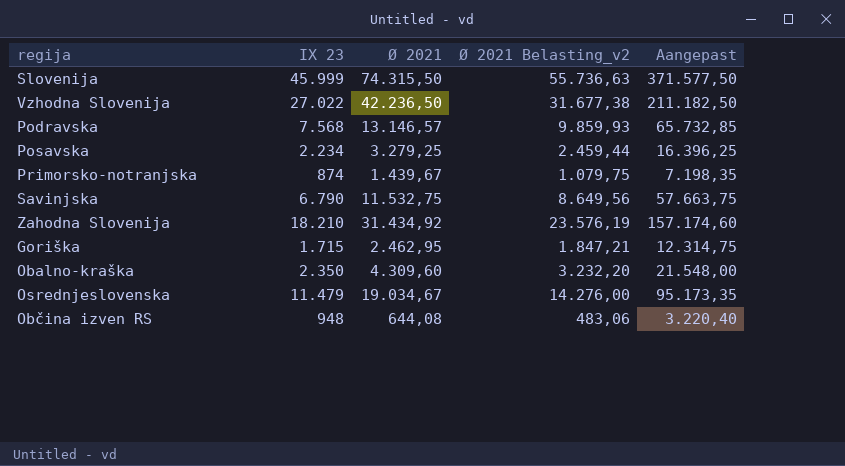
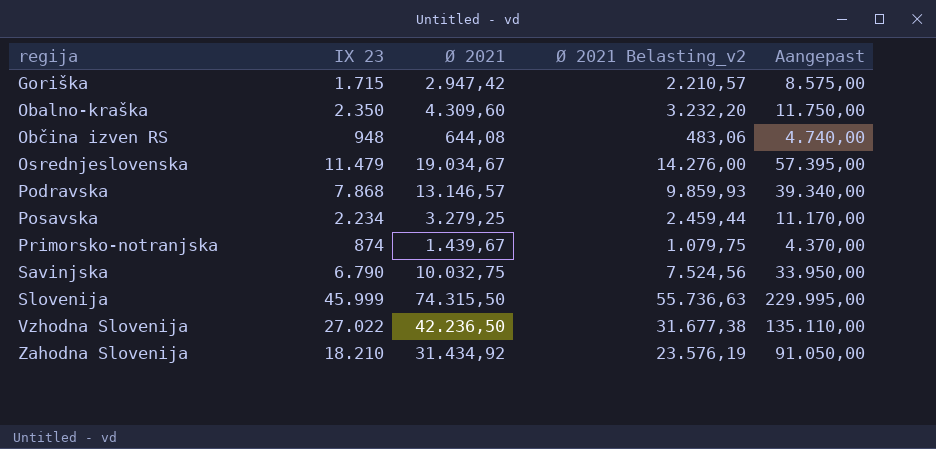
row order: none -> regija ascending
column Aangepast | formula: [Ø 2021] * 5 -> [IX 23] * 5
Goriška | Ø 2021: 2.462,95 -> 2.947,42
Goriška | Ø 2021 Belasting_v2: 1.847,21 -> 2.210,57
Podravska | IX 23: 7.568 -> 7.868
Savinjska | Ø 2021: 11.532,75 -> 10.032,75
Savinjska | Ø 2021 Belasting_v2: 8.649,56 -> 7.524,56

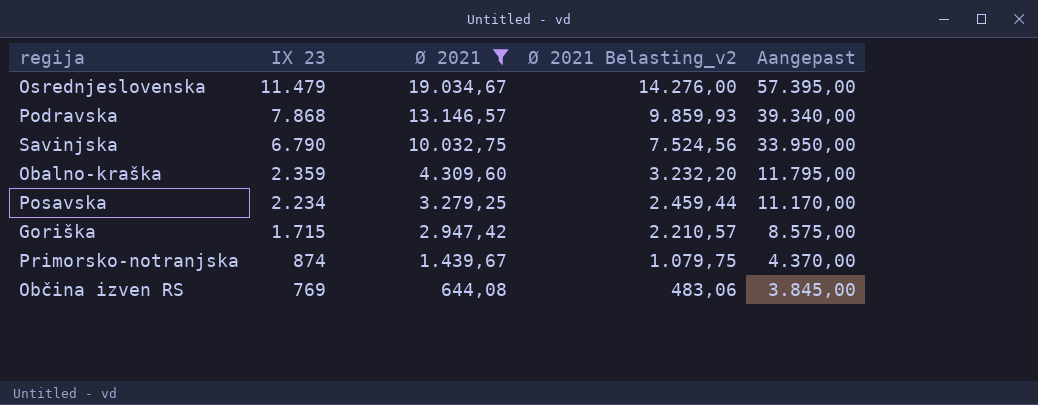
filter: none -> Ø 2021 <= 19.034,67
row order: regija ascending -> IX 23 descending
Obalno-kraška | IX 23: 2.350 -> 2.359
Obalno-kraška | Aangepast: 11.750,00 -> 11.795,00
Občina izven RS | IX 23: 948 -> 769
Občina izven RS | Aangepast: 4.740,00 -> 3.845,00

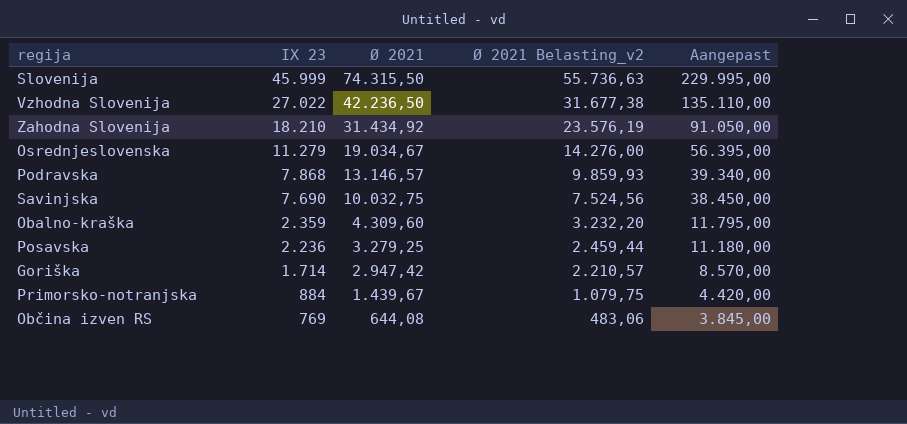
filter: Ø 2021 <= 19.034,67 -> none
Osrednjeslovenska | IX 23: 11.479 -> 11.279
Osrednjeslovenska | Aangepast: 57.395,00 -> 56.395,00
Savinjska | IX 23: 6.790 -> 7.690
Savinjska | Aangepast: 33.950,00 -> 38.450,00
Posavska | IX 23: 2.234 -> 2.236
Posavska | Aangepast: 11.170,00 -> 11.180,00
Goriška | IX 23: 1.715 -> 1.714
Goriška | Aangepast: 8.575,00 -> 8.570,00
Primorsko-notranjska | IX 23: 874 -> 884
Primorsko-notranjska | Aangepast: 4.370,00 -> 4.420,00

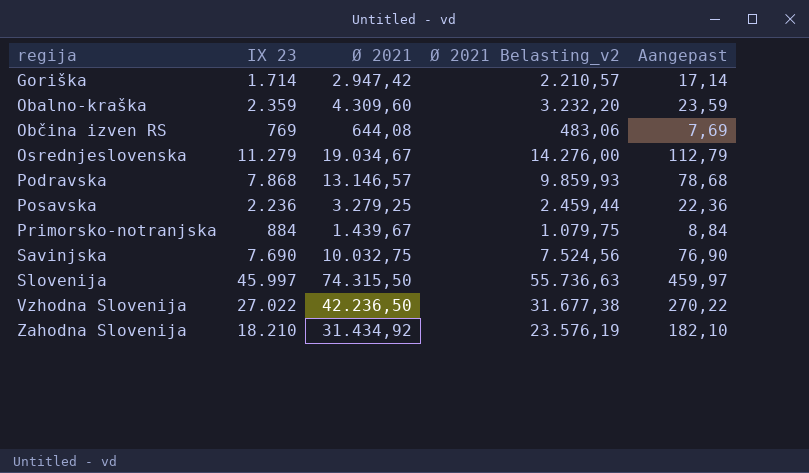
row order: IX 23 descending -> regija ascending
column Aangepast | formula: [IX 23] * 5 -> [IX 23] * 0,01
Slovenija | IX 23: 45.999 -> 45.997

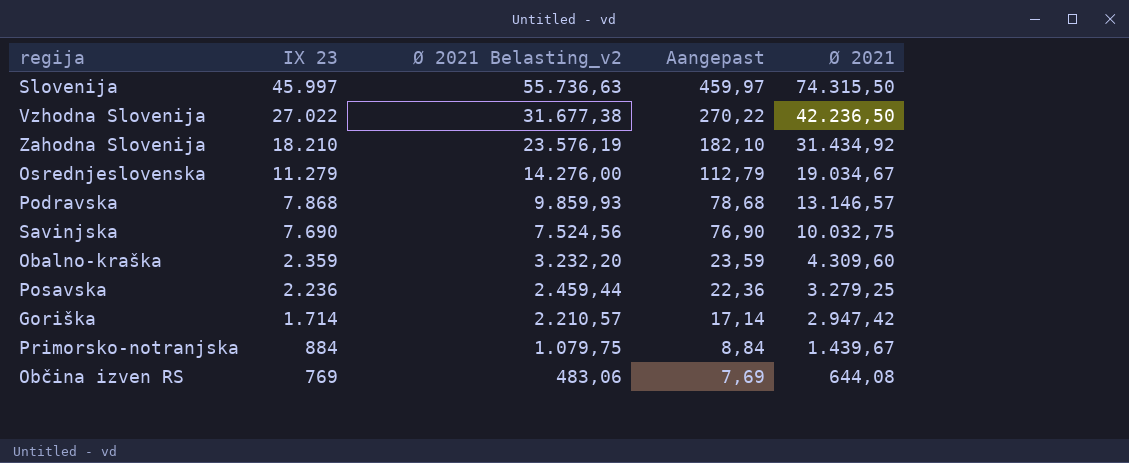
row order: regija ascending -> IX 23 descending
column Ø 2021 | position: 3 -> 5

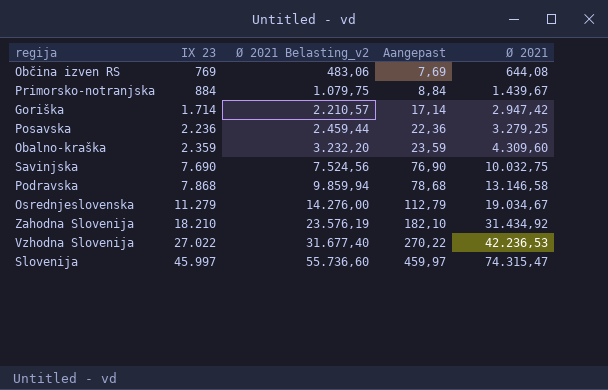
row order: IX 23 descending -> IX 23 ascending
Podravska | Ø 2021 Belasting_v2: 9.859,93 -> 9.859,94
Podravska | Ø 2021: 13.146,57 -> 13.146,58
Vzhodna Slovenija | Ø 2021 Belasting_v2: 31.677,38 -> 31.677,40
Vzhodna Slovenija | Ø 2021: 42.236,50 -> 42.236,53
Slovenija | Ø 2021 Belasting_v2: 55.736,63 -> 55.736,60
Slovenija | Ø 2021: 74.315,50 -> 74.315,47

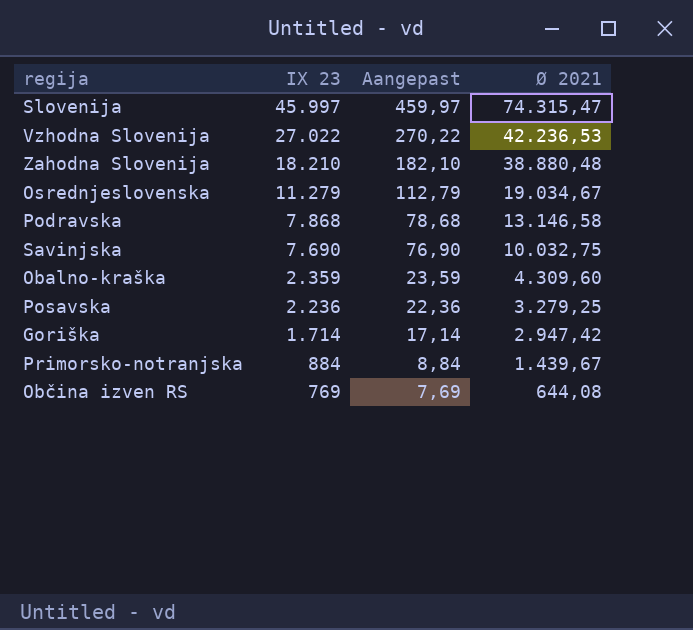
row order: IX 23 ascending -> IX 23 descending
column Ø 2021 Belasting_v2 | formula: [Ø 2021] * 0,75 -> none
Zahodna Slovenija | Ø 2021: 31.434,92 -> 38.880,48

